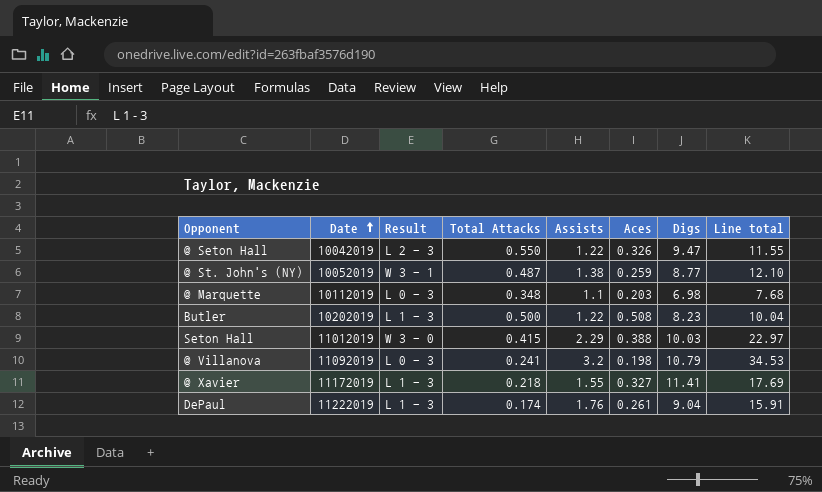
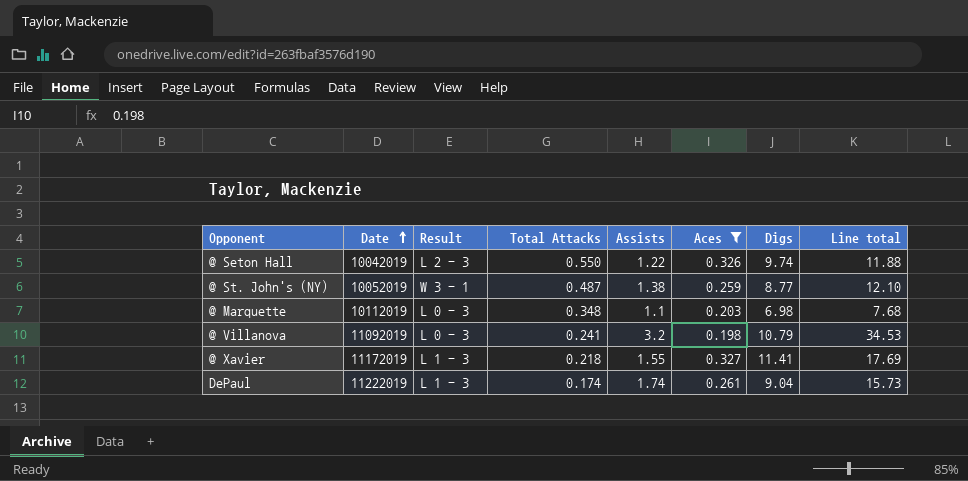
filter: none -> Aces <= 0.327
@ Seton Hall | Digs: 9.47 -> 9.74
@ Seton Hall | Line total: 11.55 -> 11.88
DePaul | Assists: 1.76 -> 1.74
DePaul | Line total: 15.91 -> 15.73

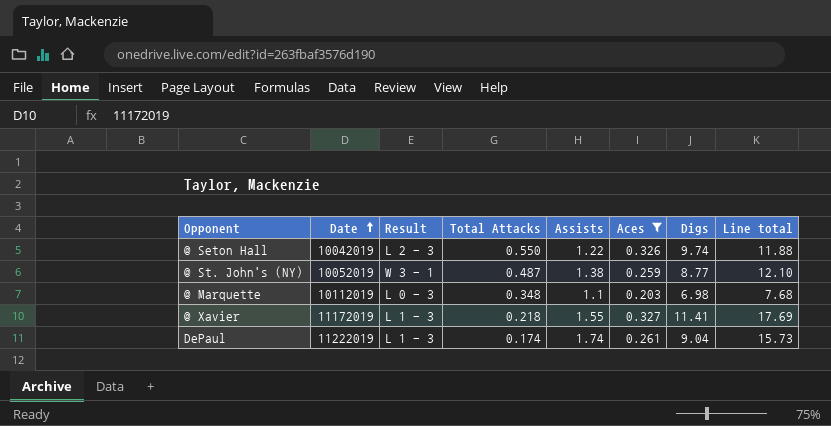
row @ Villanova: 11092019 | L 0 - 3 | 0.241 | 3.2 | 0.198 | 10.79 | 34.53 -> none

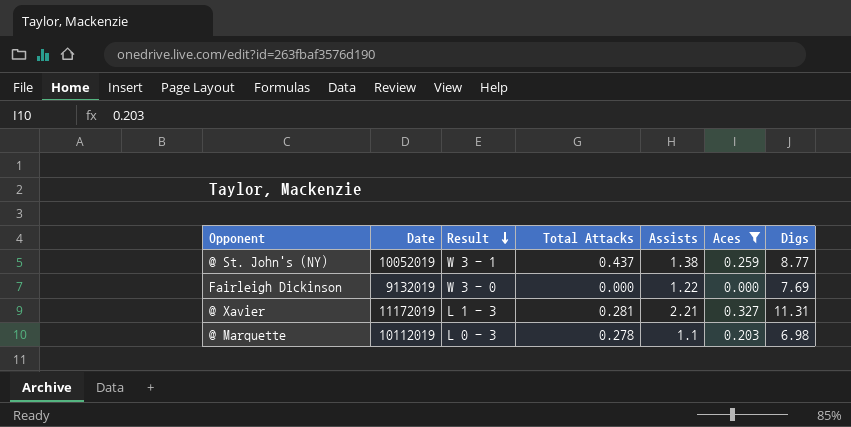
row order: Date ascending -> Result descending
column Line total | formula: [Assists] * [Digs] -> none
row @ Seton Hall: 10042019 | L 2 - 3 | 0.550 | 1.22 | 0.326 | 9.74 | 11.88 -> none
row DePaul: 11222019 | L 1 - 3 | 0.174 | 1.74 | 0.261 | 9.04 | 15.73 -> none
@ St. John's (NY) | Total Attacks: 0.487 -> 0.437
row Fairleigh Dickinson: none -> 9132019 | W 3 - 0 | 0.000 | 1.22 | 0.000 | 7.69
@ Xavier | Total Attacks: 0.218 -> 0.281
@ Xavier | Assists: 1.55 -> 2.21
@ Xavier | Digs: 11.41 -> 11.31
@ Marquette | Total Attacks: 0.348 -> 0.278

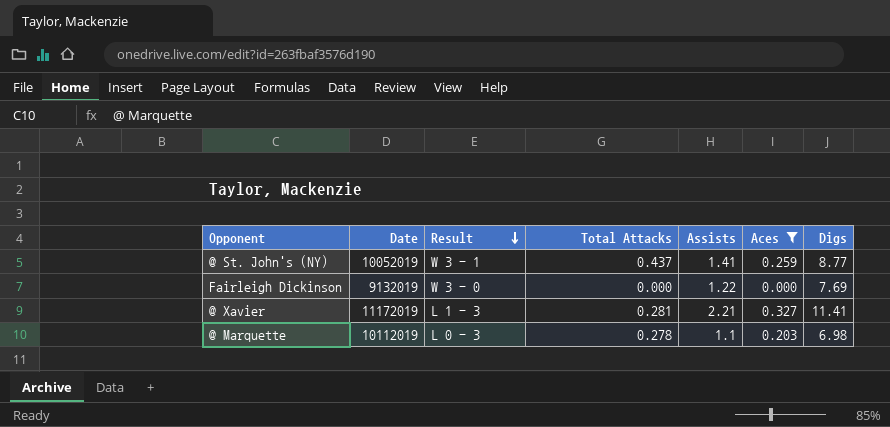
@ St. John's (NY) | Assists: 1.38 -> 1.41
@ Xavier | Digs: 11.31 -> 11.41

